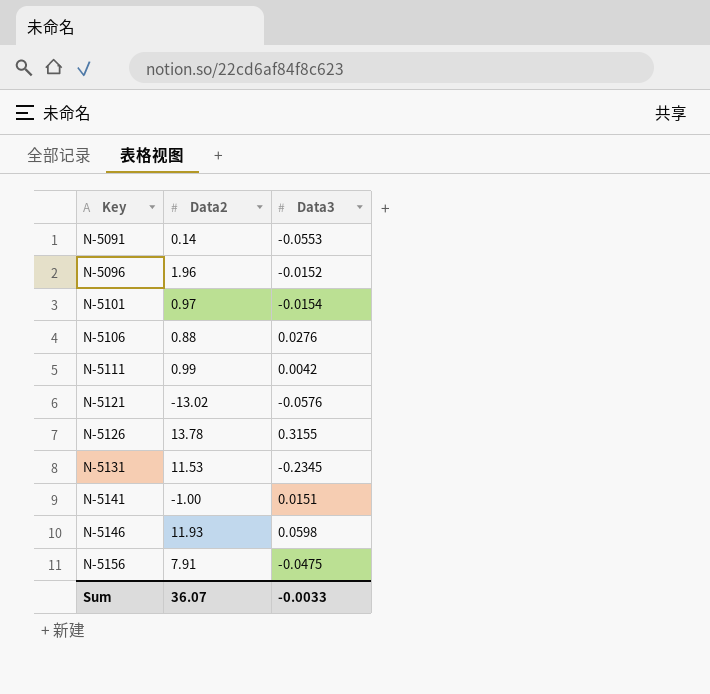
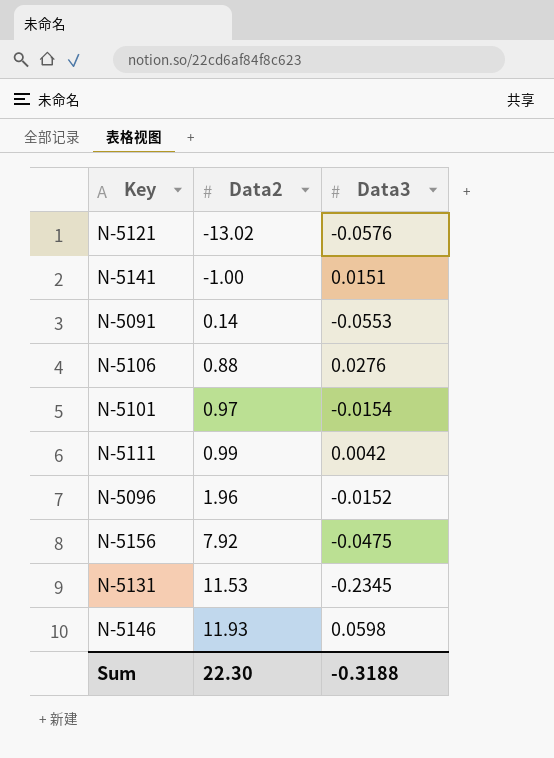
row order: Key ascending -> Data2 ascending
row N-5126: 13.78 | 0.3155 -> none
N-5156 | Data2: 7.91 -> 7.92
Sum | Data2: 36.07 -> 22.30
Sum | Data3: -0.0033 -> -0.3188

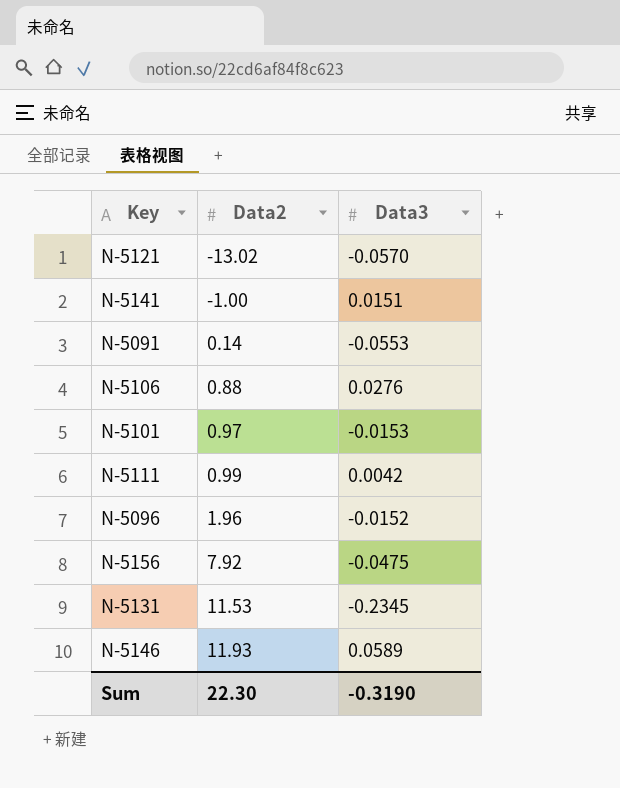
N-5121 | Data3: -0.0576 -> -0.0570
N-5101 | Data3: -0.0154 -> -0.0153
N-5146 | Data3: 0.0598 -> 0.0589
Sum | Data3: -0.3188 -> -0.3190

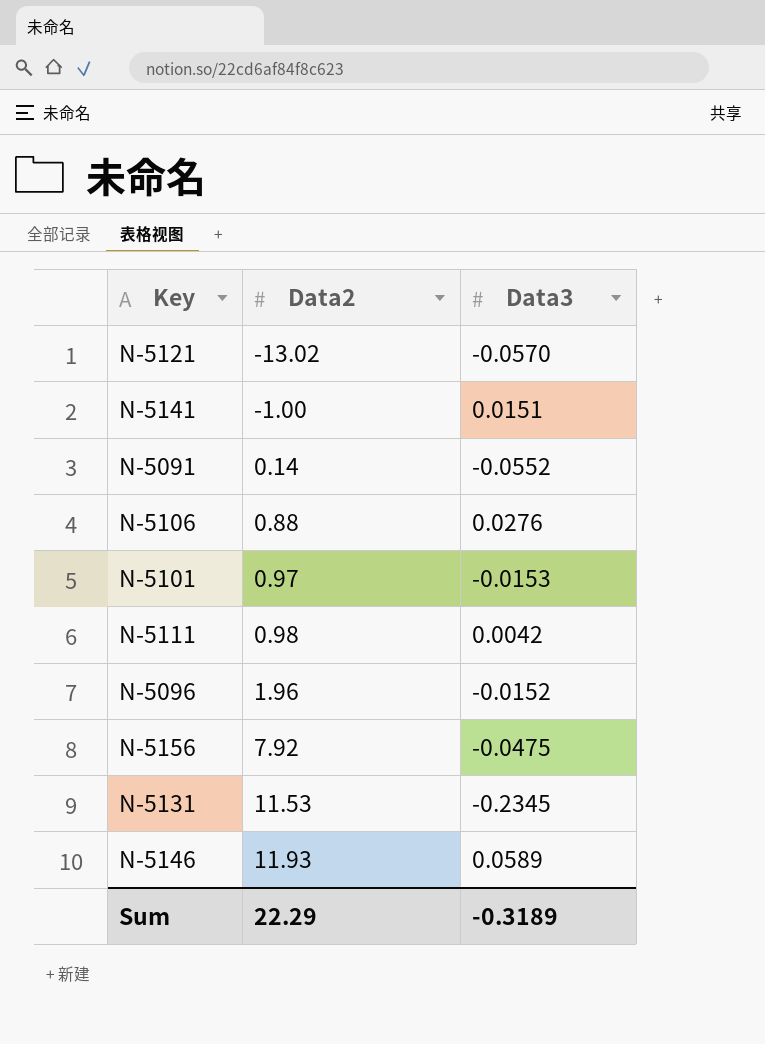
N-5091 | Data3: -0.0553 -> -0.0552
N-5111 | Data2: 0.99 -> 0.98
Sum | Data2: 22.30 -> 22.29
Sum | Data3: -0.3190 -> -0.3189

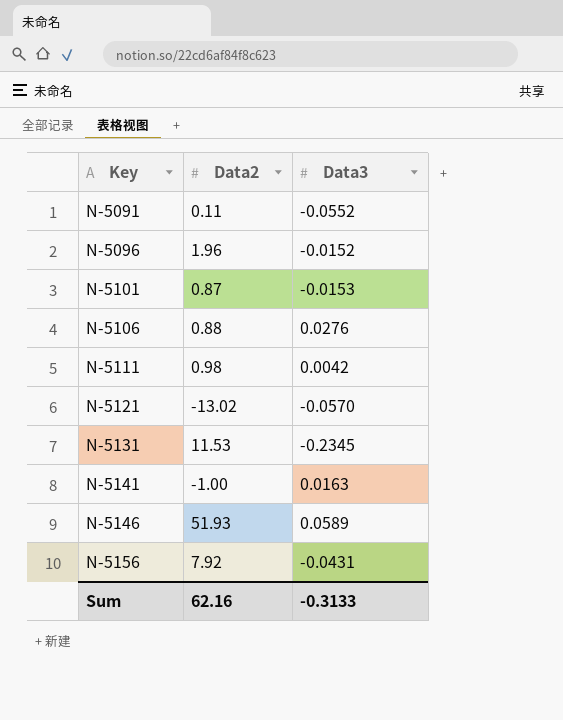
row order: Data2 ascending -> Key ascending
N-5091 | Data2: 0.14 -> 0.11
N-5101 | Data2: 0.97 -> 0.87
N-5141 | Data3: 0.0151 -> 0.0163
N-5146 | Data2: 11.93 -> 51.93
N-5156 | Data3: -0.0475 -> -0.0431
Sum | Data2: 22.29 -> 62.16
Sum | Data3: -0.3189 -> -0.3133

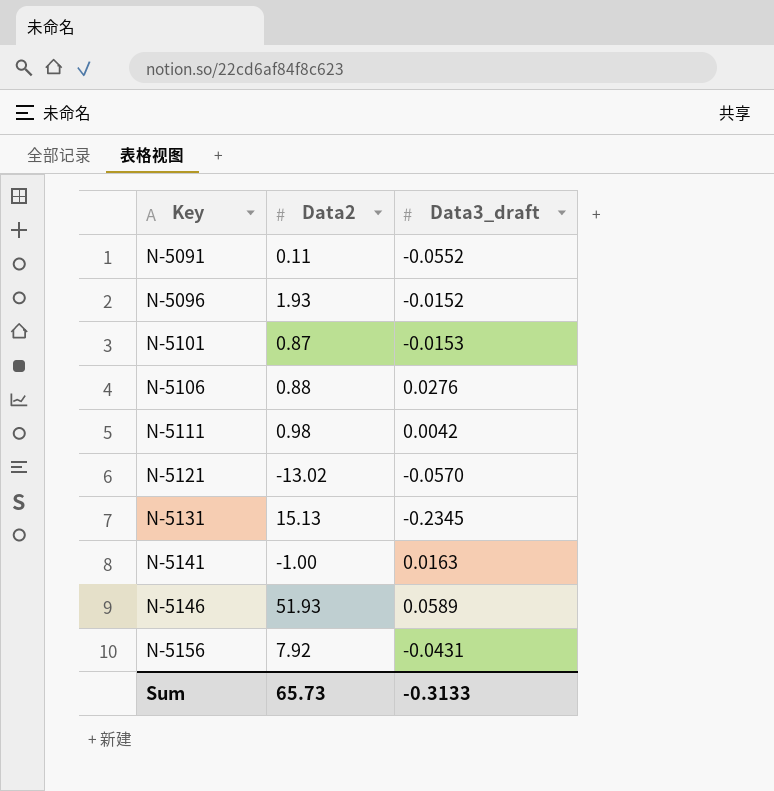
column name: Data3 -> Data3_draft
N-5096 | Data2: 1.96 -> 1.93
N-5131 | Data2: 11.53 -> 15.13
Sum | Data2: 62.16 -> 65.73

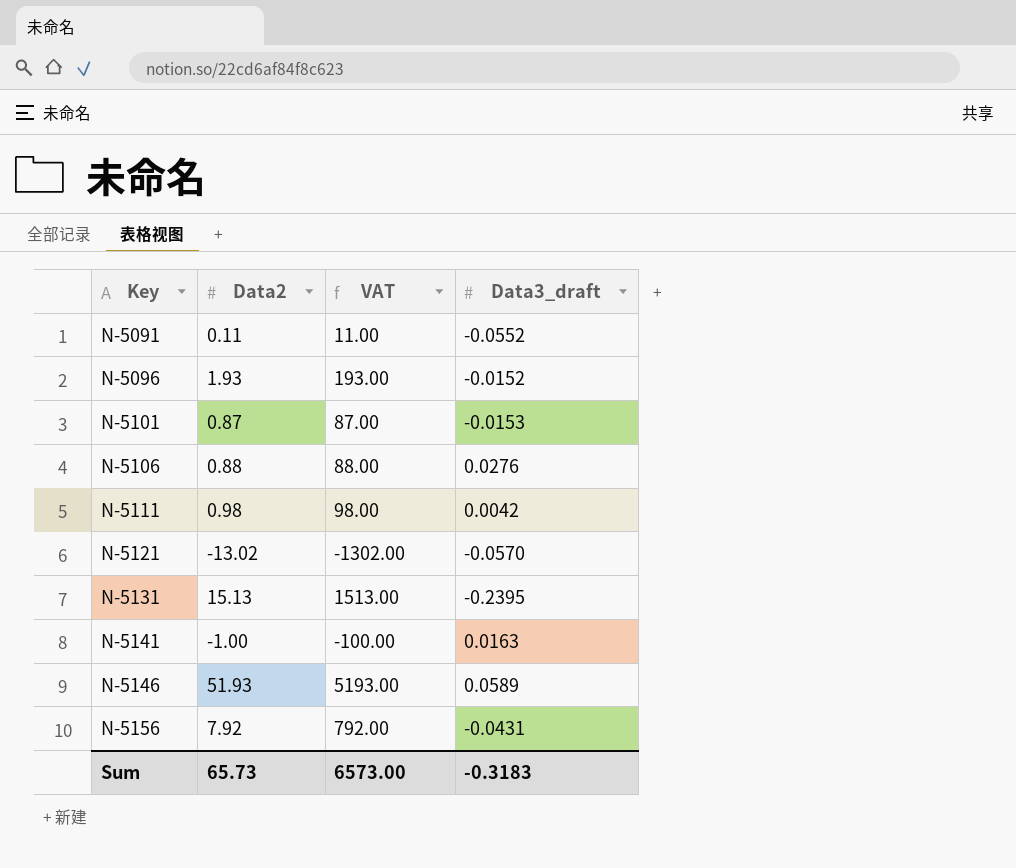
column VAT | formula: none -> [Data2] * 100
N-5131 | Data3_draft: -0.2345 -> -0.2395
Sum | Data3_draft: -0.3133 -> -0.3183

